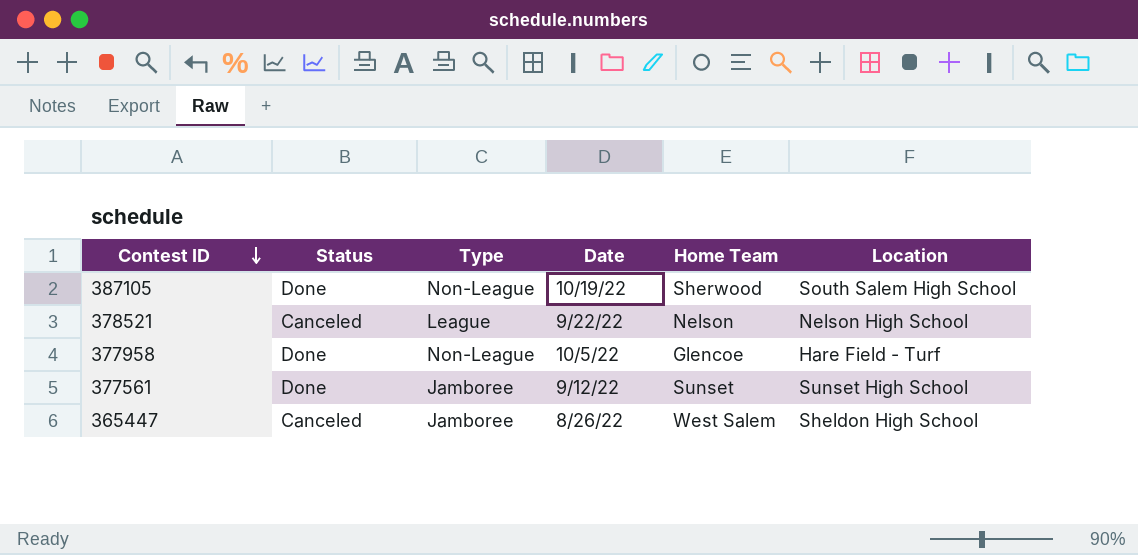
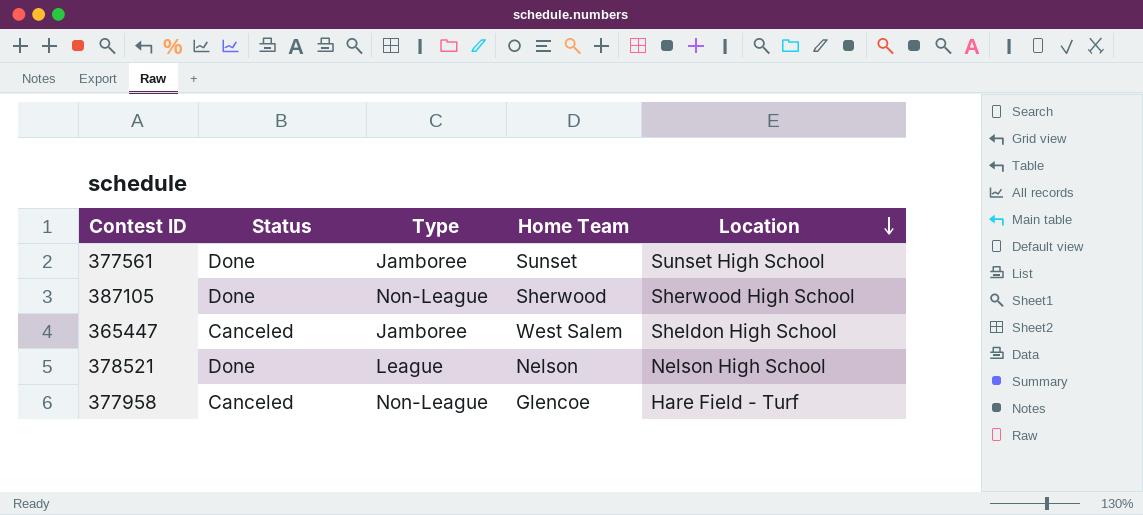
row order: Contest ID descending -> Location descending
column Date | position: 4 -> none
387105 | Location: South Salem High School -> Sherwood High School
378521 | Status: Canceled -> Done
377958 | Status: Done -> Canceled

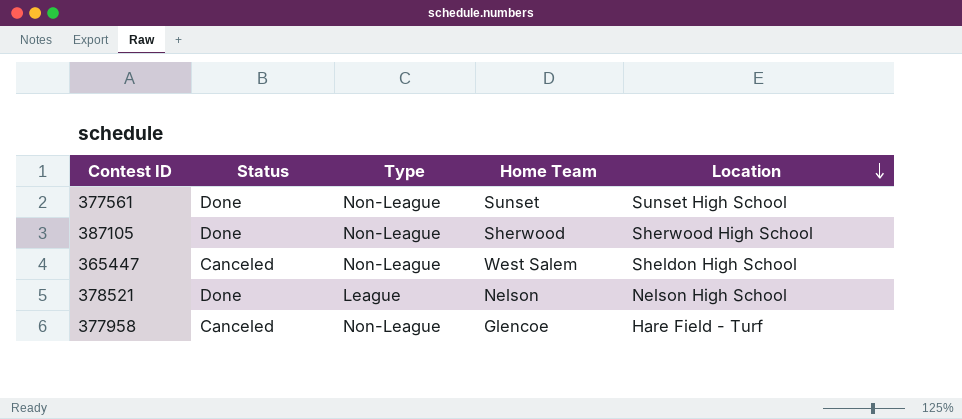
377561 | Type: Jamboree -> Non-League
365447 | Type: Jamboree -> Non-League

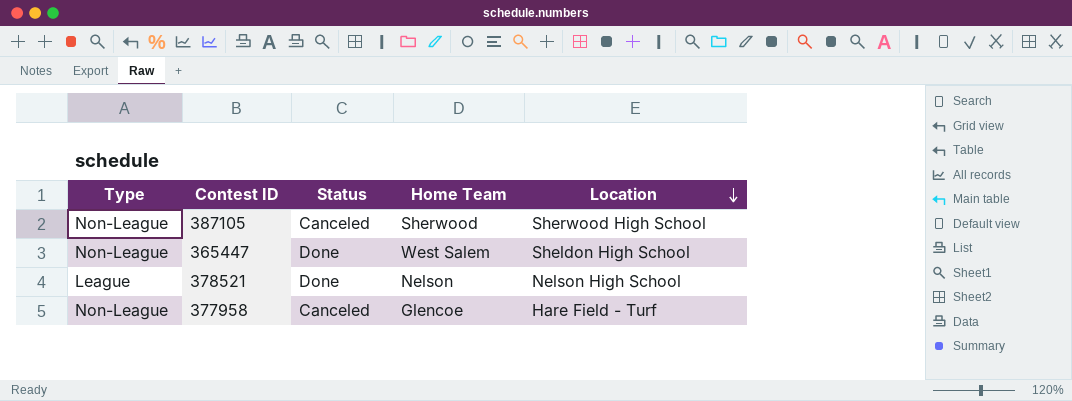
column Type | position: 3 -> 1
row 377561: Done | Non-League | Sunset | Sunset High School -> none
387105 | Status: Done -> Canceled
365447 | Status: Canceled -> Done

